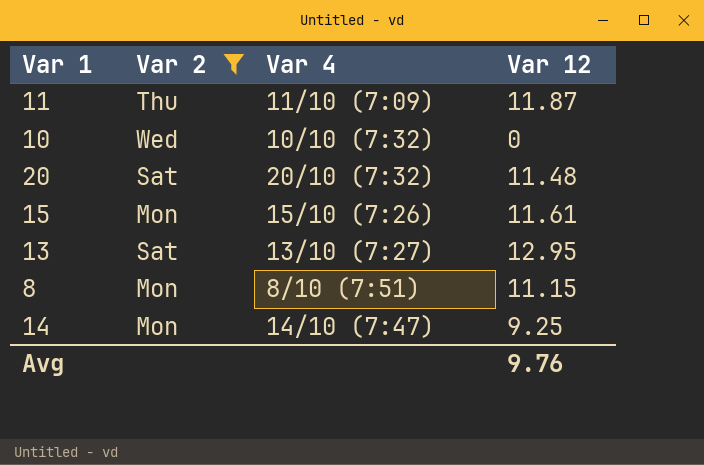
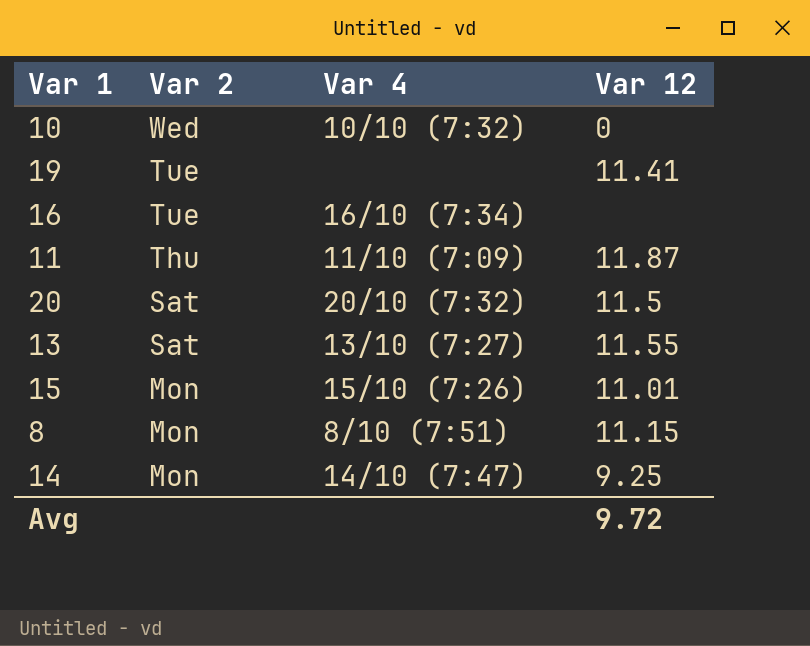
filter: Var 2 != Tue -> none
row order: none -> Var 2 descending
20 | Var 12: 11.48 -> 11.5
13 | Var 12: 12.95 -> 11.55
15 | Var 12: 11.61 -> 11.01
Avg | Var 12: 9.76 -> 9.72

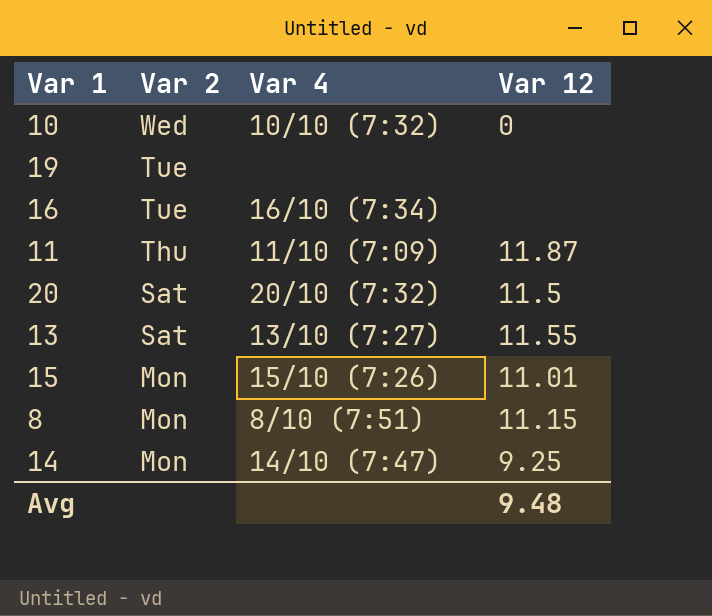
19 | Var 12: 11.41 -> none
Avg | Var 12: 9.72 -> 9.48

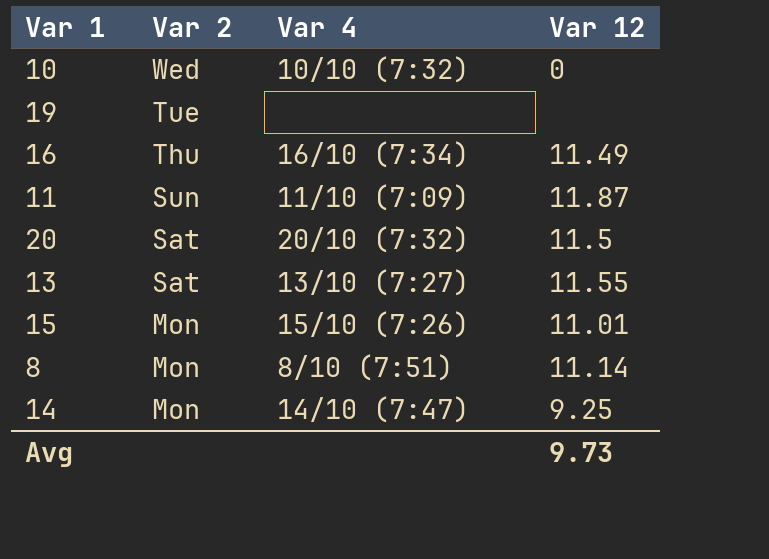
16 | Var 2: Tue -> Thu
16 | Var 12: none -> 11.49
11 | Var 2: Thu -> Sun
8 | Var 12: 11.15 -> 11.14
Avg | Var 12: 9.48 -> 9.73

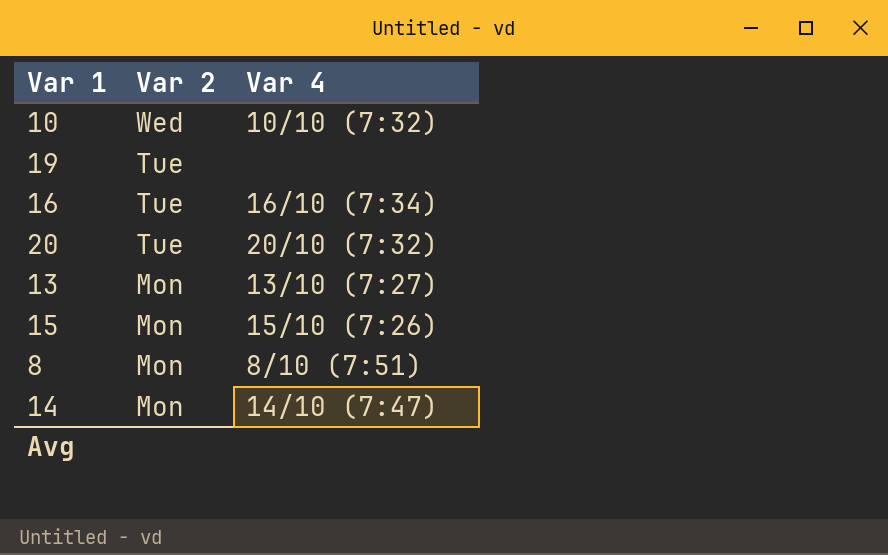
column Var 12 | position: 4 -> none
row 11: Sun | 11/10 (7:09) | 11.87 -> none
16 | Var 2: Thu -> Tue
20 | Var 2: Sat -> Tue
13 | Var 2: Sat -> Mon

